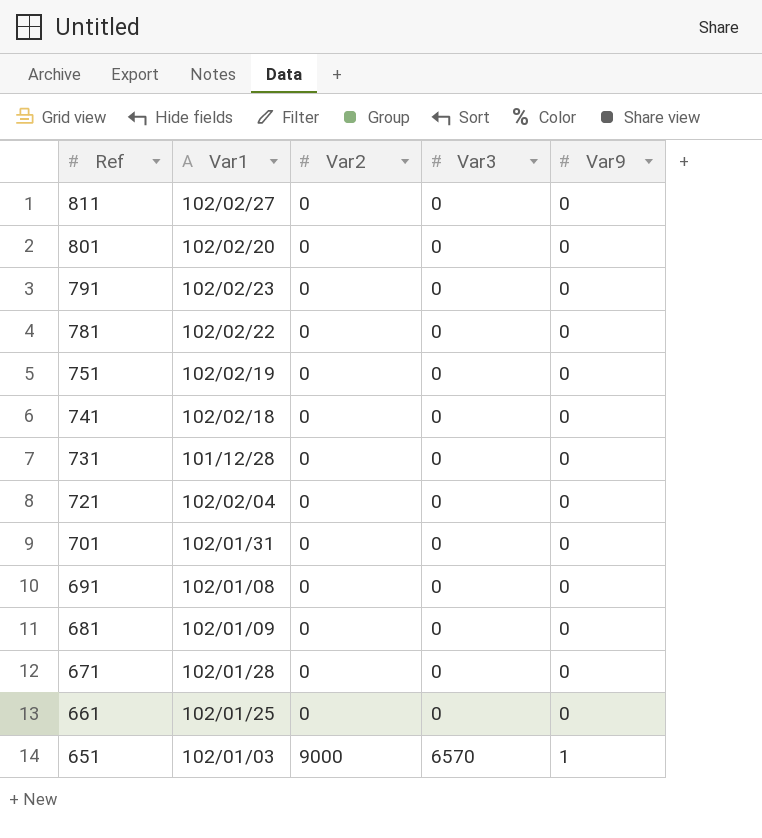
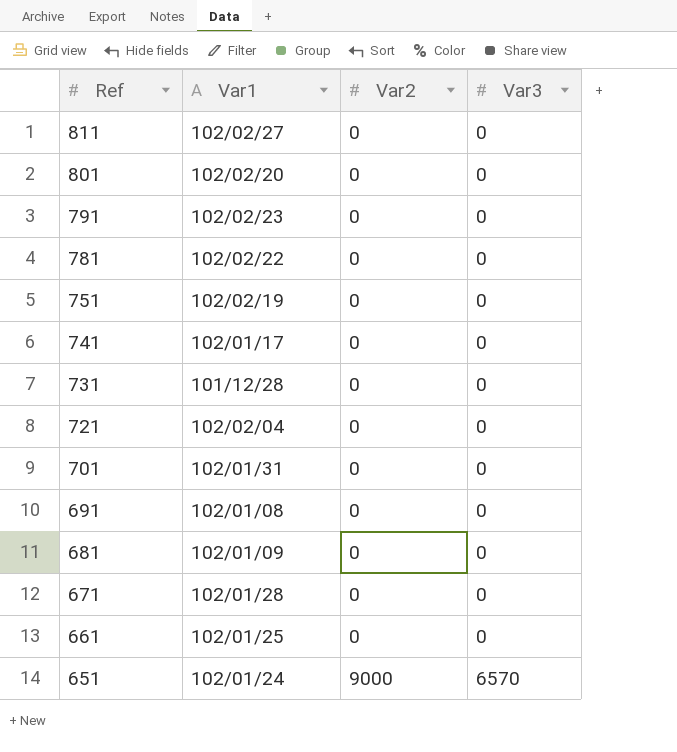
column Var9 | position: 5 -> none
741 | Var1: 102/02/18 -> 102/01/17
651 | Var1: 102/01/03 -> 102/01/24

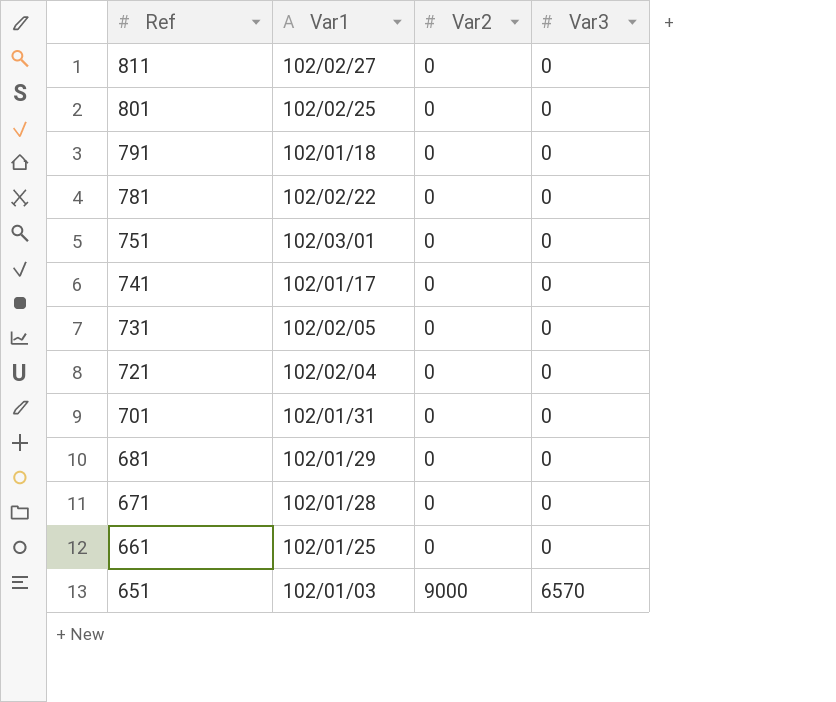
row 691: 102/01/08 | 0 | 0 -> none
801 | Var1: 102/02/20 -> 102/02/25
791 | Var1: 102/02/23 -> 102/01/18
751 | Var1: 102/02/19 -> 102/03/01
731 | Var1: 101/12/28 -> 102/02/05
681 | Var1: 102/01/09 -> 102/01/29
651 | Var1: 102/01/24 -> 102/01/03

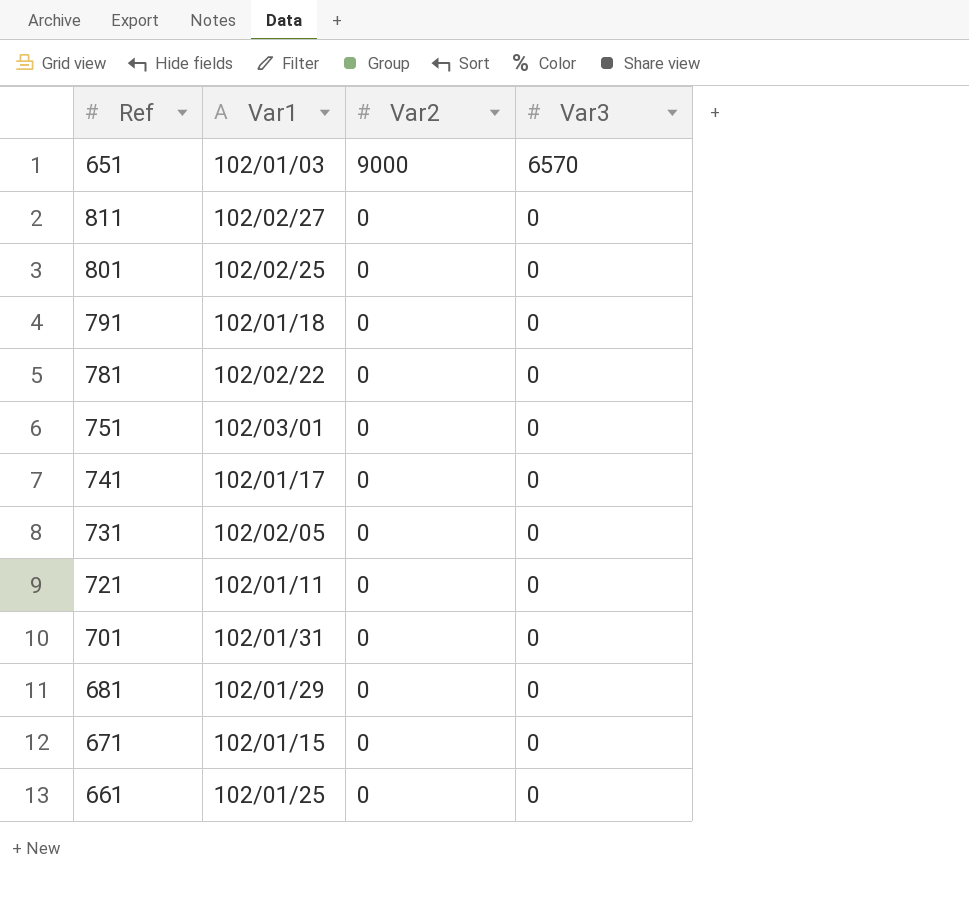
row order: Ref descending -> Var2 descending
721 | Var1: 102/02/04 -> 102/01/11
671 | Var1: 102/01/28 -> 102/01/15

